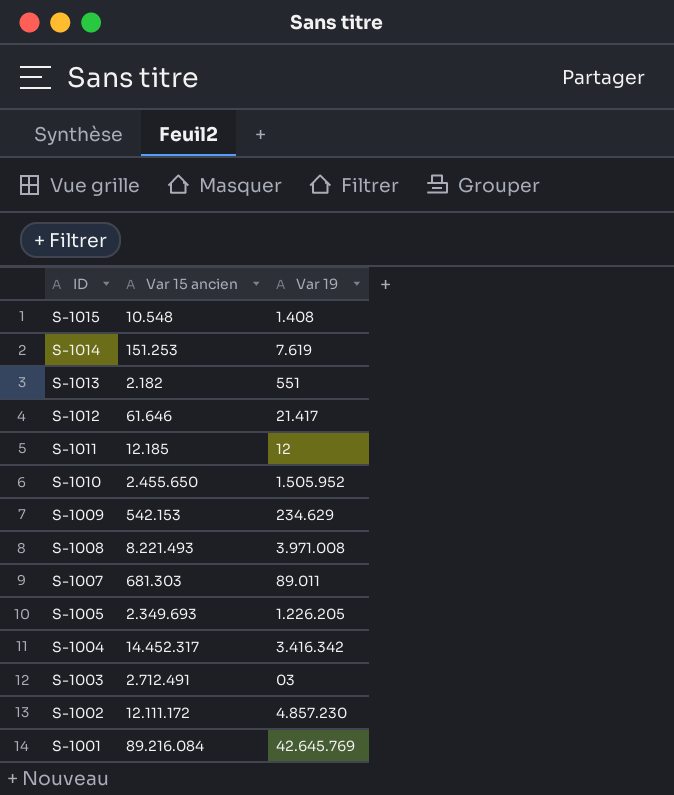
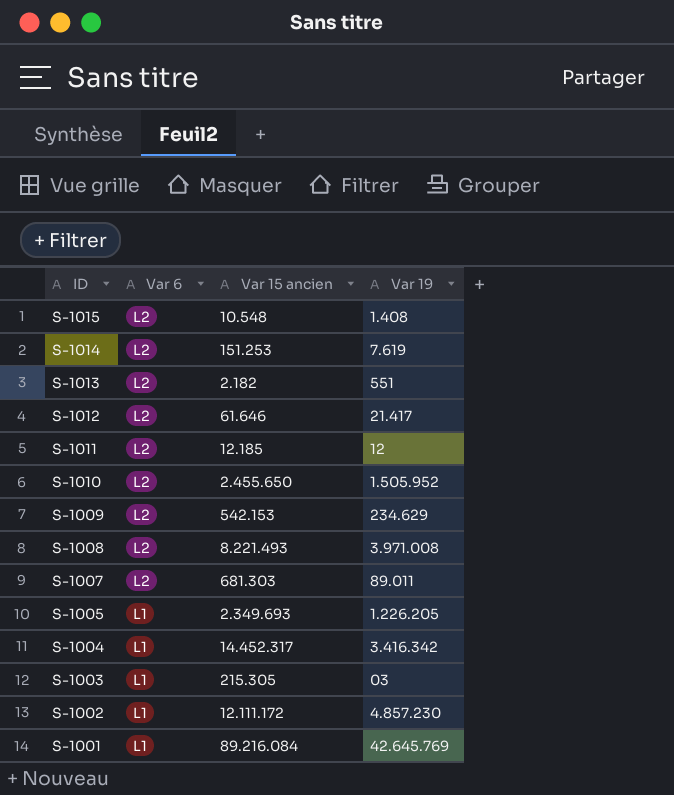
column Var 6 | position: none -> 2
S-1003 | Var 15 ancien: 2.712.491 -> 215.305

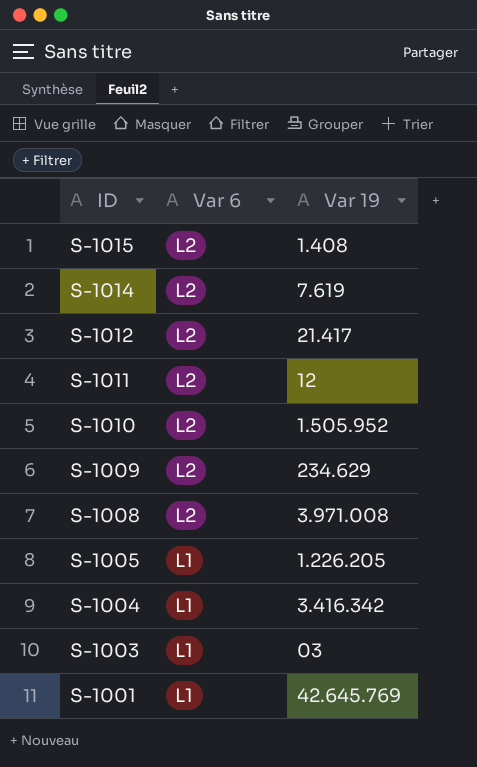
column Var 15 ancien | position: 3 -> none
row S-1013: L2 | 2.182 | 551 -> none
row S-1007: L2 | 681.303 | 89.011 -> none
row S-1002: L1 | 12.111.172 | 4.857.230 -> none

